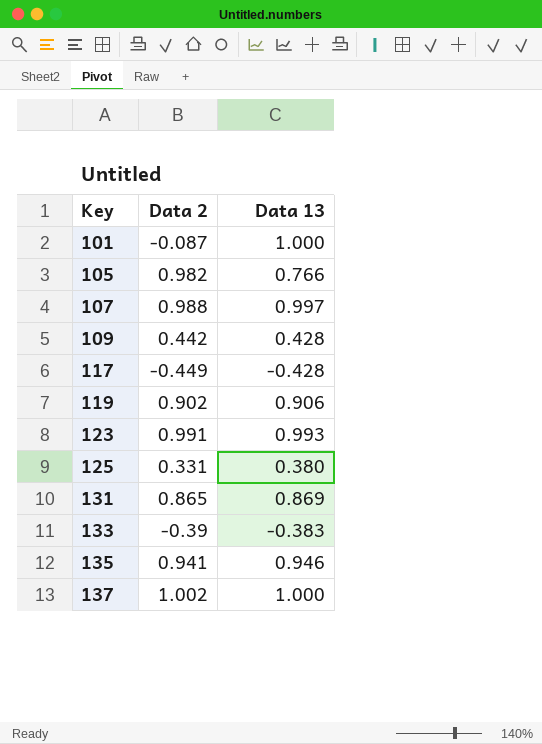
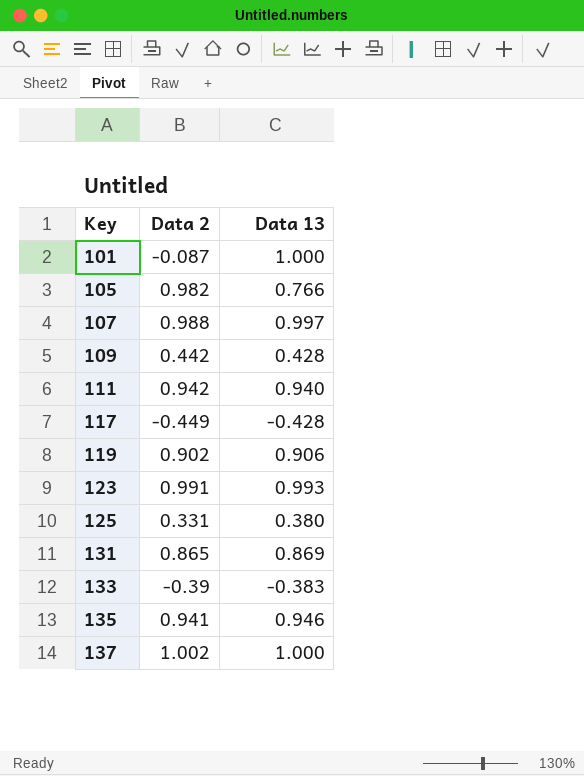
row 111: none -> 0.942 | 0.940

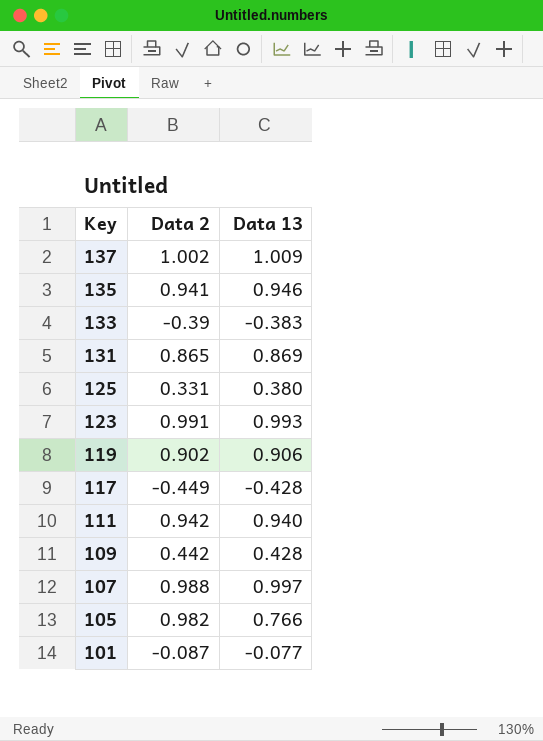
row order: Key ascending -> Key descending
137 | Data 13: 1.000 -> 1.009
101 | Data 13: 1.000 -> -0.077

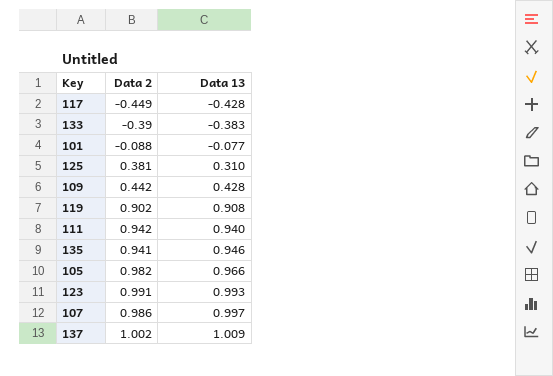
row order: Key descending -> Data 13 ascending
row 131: 0.865 | 0.869 -> none
101 | Data 2: -0.087 -> -0.088
125 | Data 2: 0.331 -> 0.381
125 | Data 13: 0.380 -> 0.310
119 | Data 13: 0.906 -> 0.908
105 | Data 13: 0.766 -> 0.966
107 | Data 2: 0.988 -> 0.986

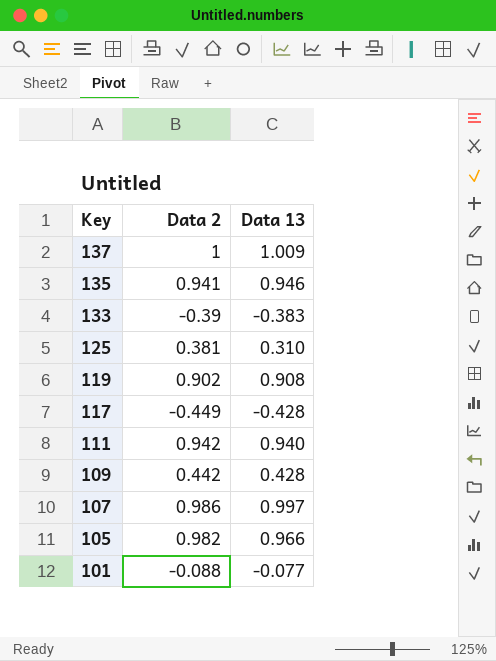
row order: Data 13 ascending -> Key descending
row 123: 0.991 | 0.993 -> none
137 | Data 2: 1.002 -> 1

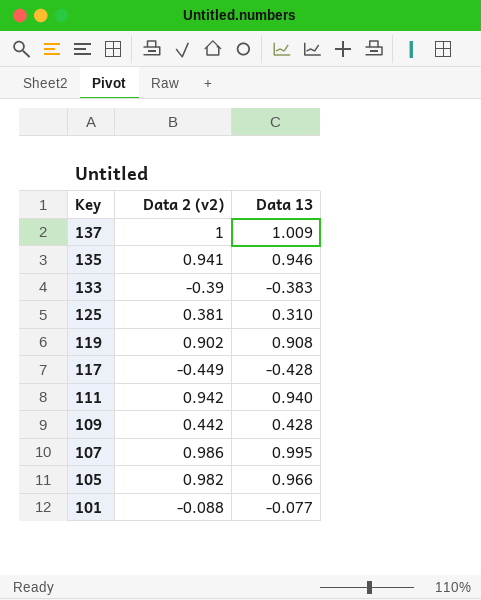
column name: Data 2 -> Data 2 (v2)
107 | Data 13: 0.997 -> 0.995

